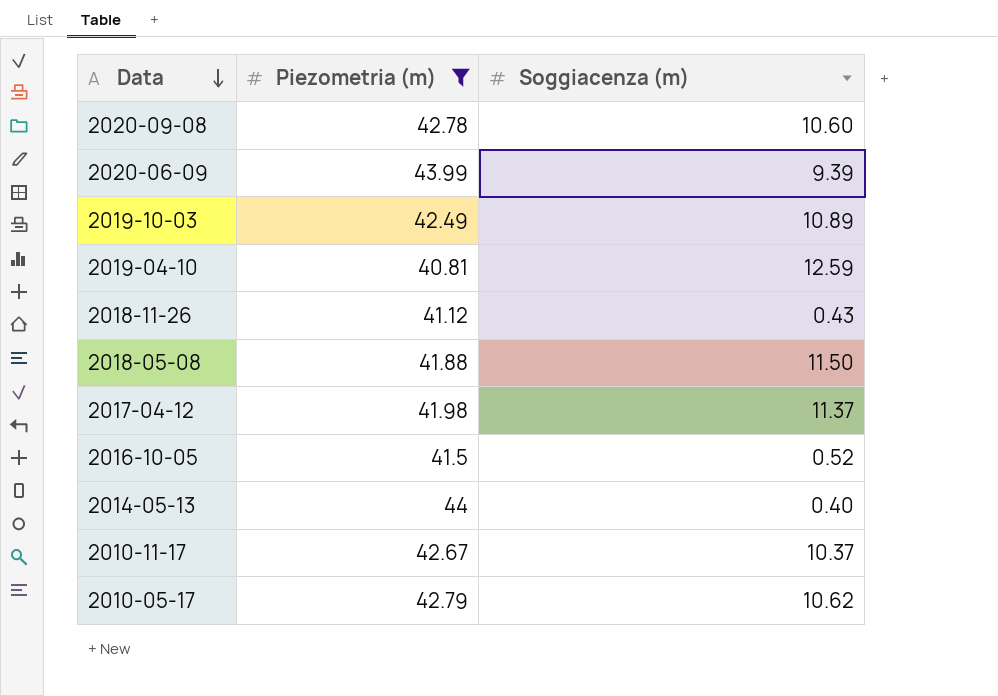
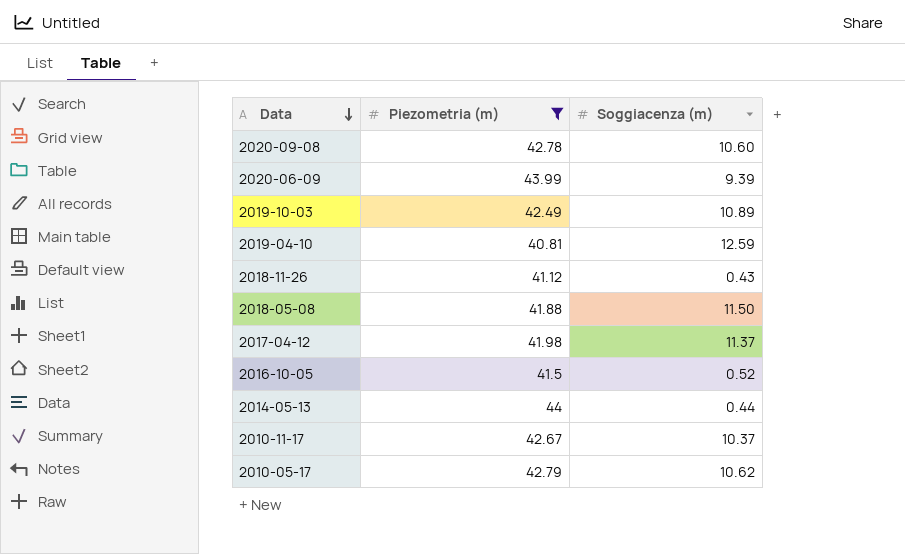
2014-05-13 | Soggiacenza (m): 0.40 -> 0.44

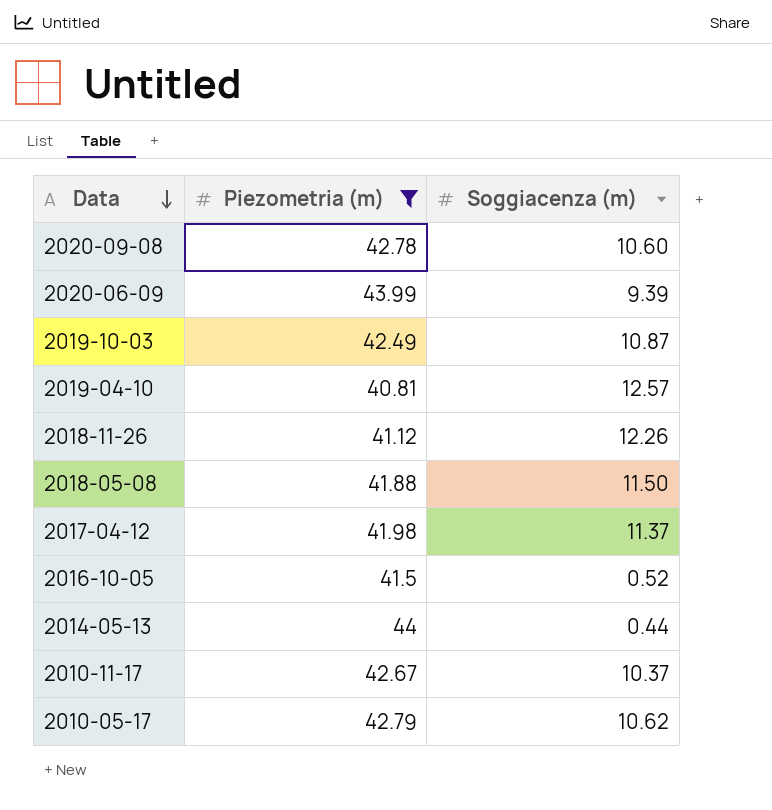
2019-10-03 | Soggiacenza (m): 10.89 -> 10.87
2019-04-10 | Soggiacenza (m): 12.59 -> 12.57
2018-11-26 | Soggiacenza (m): 0.43 -> 12.26

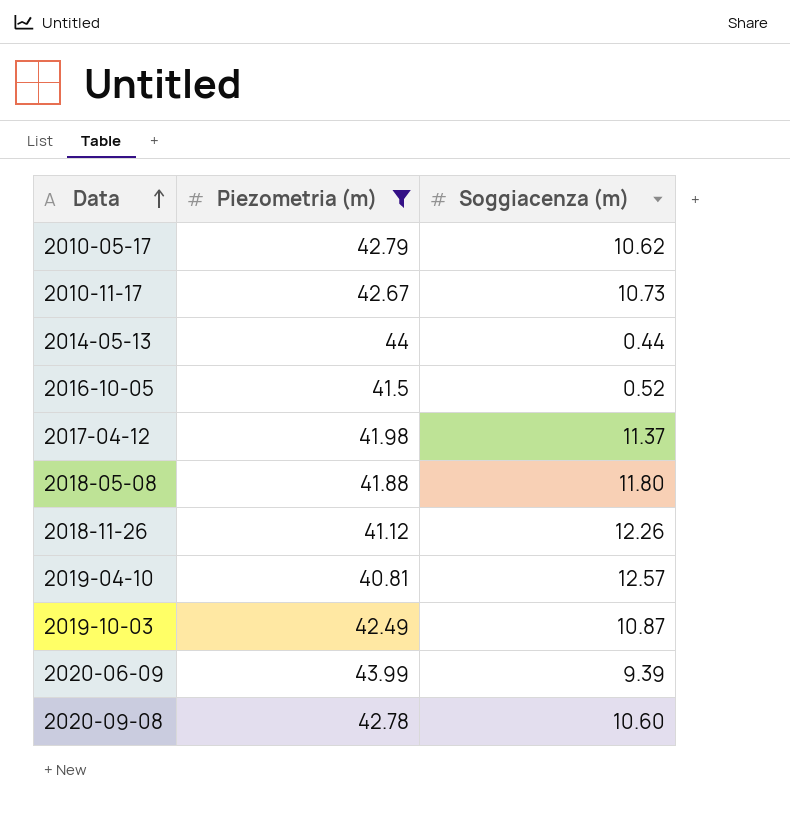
row order: Data descending -> Data ascending
2010-11-17 | Soggiacenza (m): 10.37 -> 10.73
2018-05-08 | Soggiacenza (m): 11.50 -> 11.80

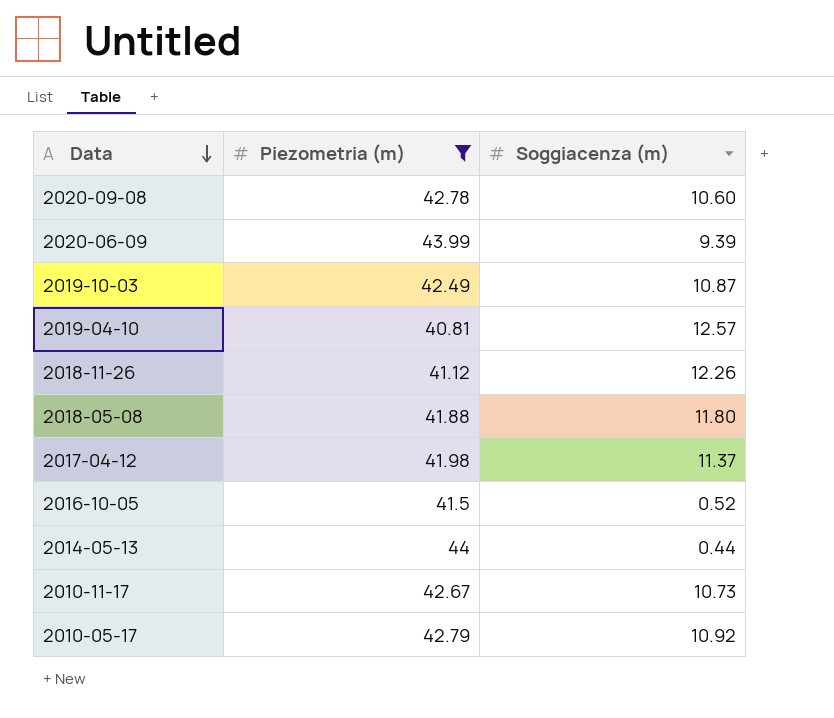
row order: Data ascending -> Data descending
2010-05-17 | Soggiacenza (m): 10.62 -> 10.92

